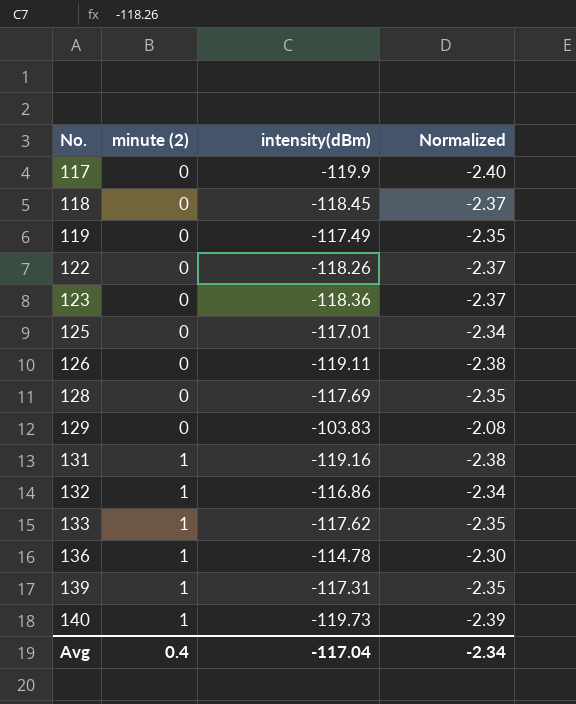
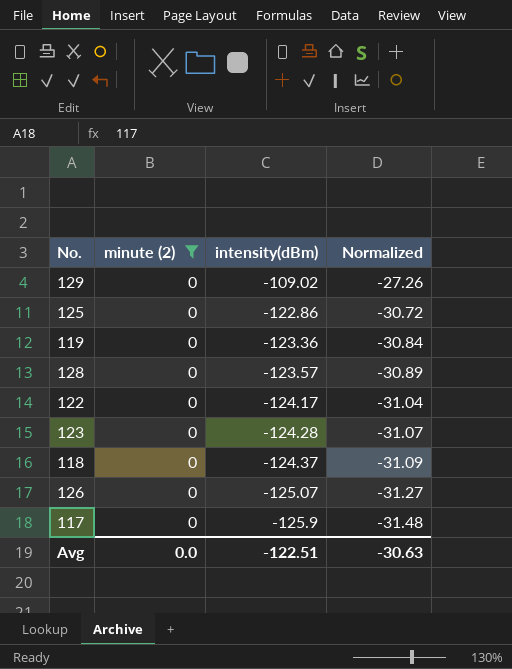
filter: none -> minute (2) = 0
row order: No. ascending -> intensity(dBm) descending
column Normalized | formula: [intensity(dBm)] * 0.02 -> [intensity(dBm)] * 0.25
129 | intensity(dBm): -103.83 -> -109.02
125 | intensity(dBm): -117.01 -> -122.86
119 | intensity(dBm): -117.49 -> -123.36
128 | intensity(dBm): -117.69 -> -123.57
122 | intensity(dBm): -118.26 -> -124.17
123 | intensity(dBm): -118.36 -> -124.28
118 | intensity(dBm): -118.45 -> -124.37
126 | intensity(dBm): -119.11 -> -125.07
117 | intensity(dBm): -119.9 -> -125.9
Avg | minute (2): 0.4 -> 0.0
Avg | intensity(dBm): -117.04 -> -122.51
Avg | Normalized: -2.34 -> -30.63

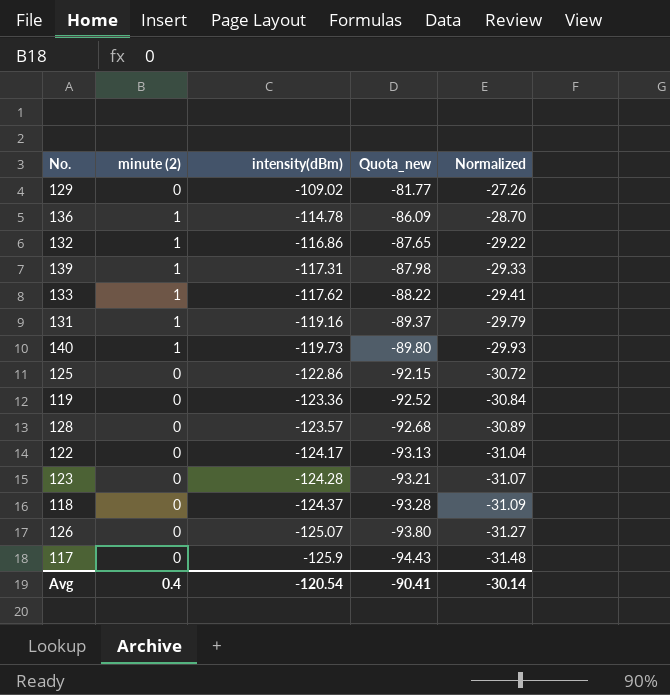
filter: minute (2) = 0 -> none
column Quota_new | formula: none -> [intensity(dBm)] * 0.75
Avg | minute (2): 0.0 -> 0.4
Avg | intensity(dBm): -122.51 -> -120.54
Avg | Normalized: -30.63 -> -30.14

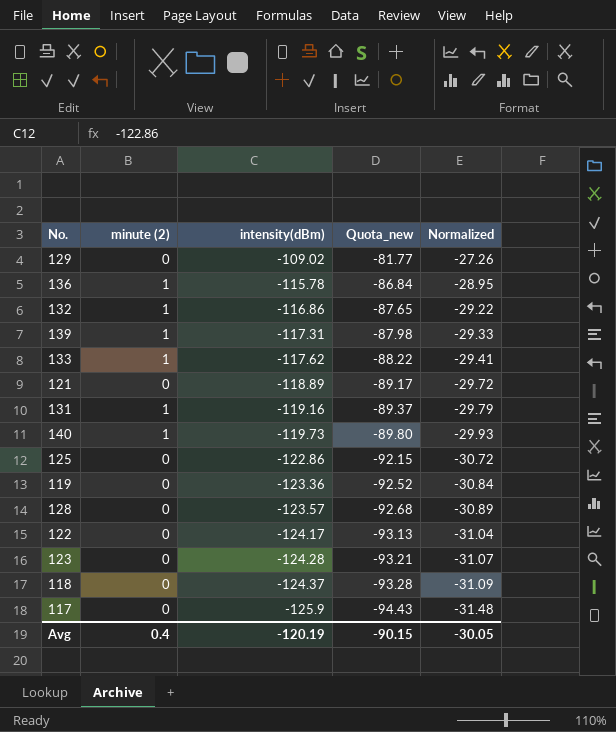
row 126: 0 | -125.07 | -93.80 | -31.27 -> none
136 | intensity(dBm): -114.78 -> -115.78
136 | Quota_new: -86.09 -> -86.84
136 | Normalized: -28.70 -> -28.95
row 121: none -> 0 | -118.89 | -89.17 | -29.72
Avg | intensity(dBm): -120.54 -> -120.19
Avg | Quota_new: -90.41 -> -90.15
Avg | Normalized: -30.14 -> -30.05

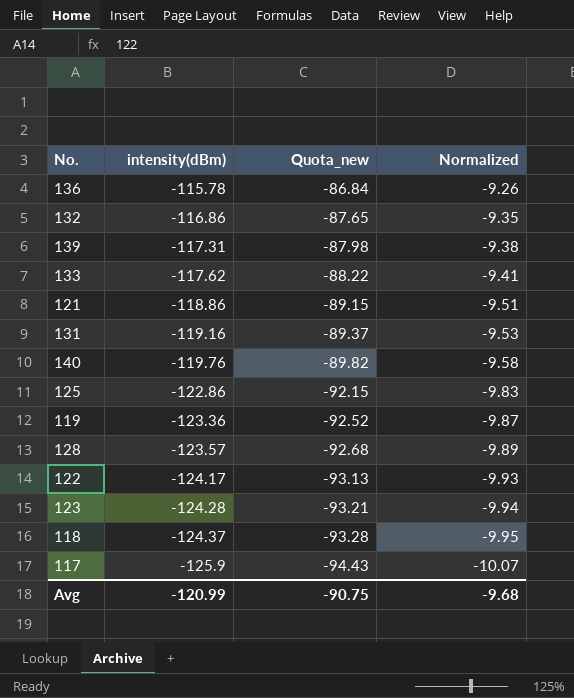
column minute (2) | position: 2 -> none
column Normalized | formula: [intensity(dBm)] * 0.25 -> [intensity(dBm)] * 0.08
row 129: 0 | -109.02 | -81.77 | -27.26 -> none
121 | intensity(dBm): -118.89 -> -118.86
121 | Quota_new: -89.17 -> -89.15
140 | intensity(dBm): -119.73 -> -119.76
140 | Quota_new: -89.80 -> -89.82
Avg | intensity(dBm): -120.19 -> -120.99
Avg | Quota_new: -90.15 -> -90.75
Avg | Normalized: -30.05 -> -9.68

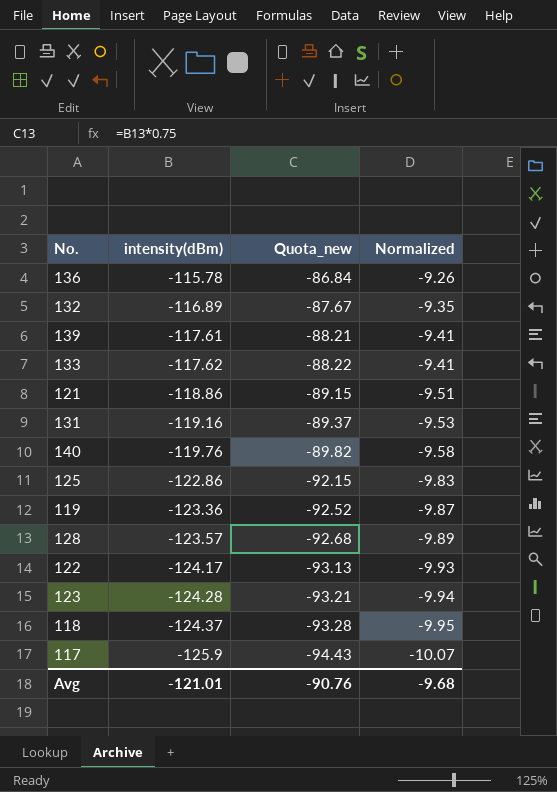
132 | intensity(dBm): -116.86 -> -116.89
132 | Quota_new: -87.65 -> -87.67
139 | intensity(dBm): -117.31 -> -117.61
139 | Quota_new: -87.98 -> -88.21
139 | Normalized: -9.38 -> -9.41
Avg | intensity(dBm): -120.99 -> -121.01
Avg | Quota_new: -90.75 -> -90.76

